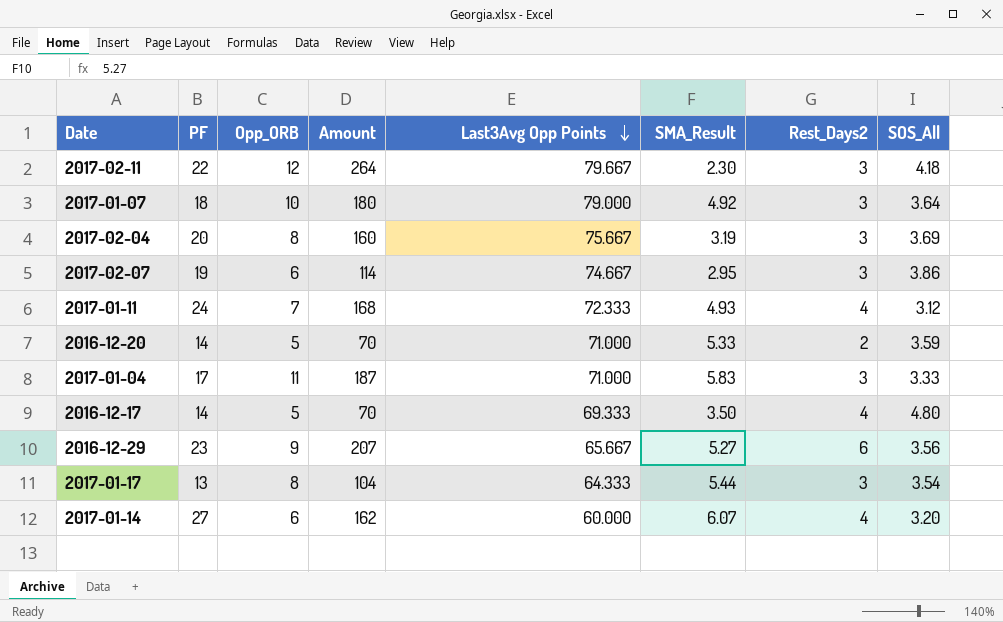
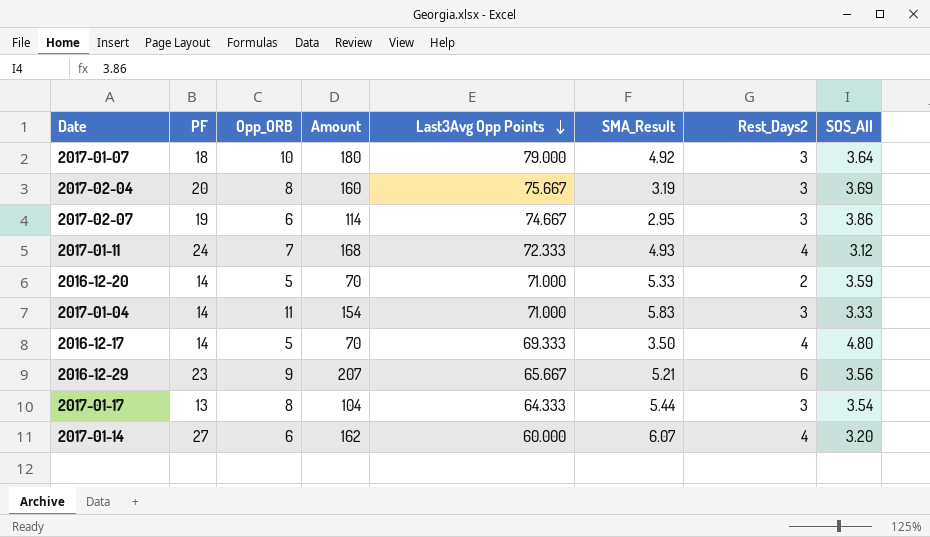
row 2017-02-11: 22 | 12 | 264 | 79.667 | 2.30 | 3 | 4.18 -> none
2017-01-04 | PF: 17 -> 14
2017-01-04 | Amount: 187 -> 154
2016-12-29 | SMA_Result: 5.27 -> 5.21

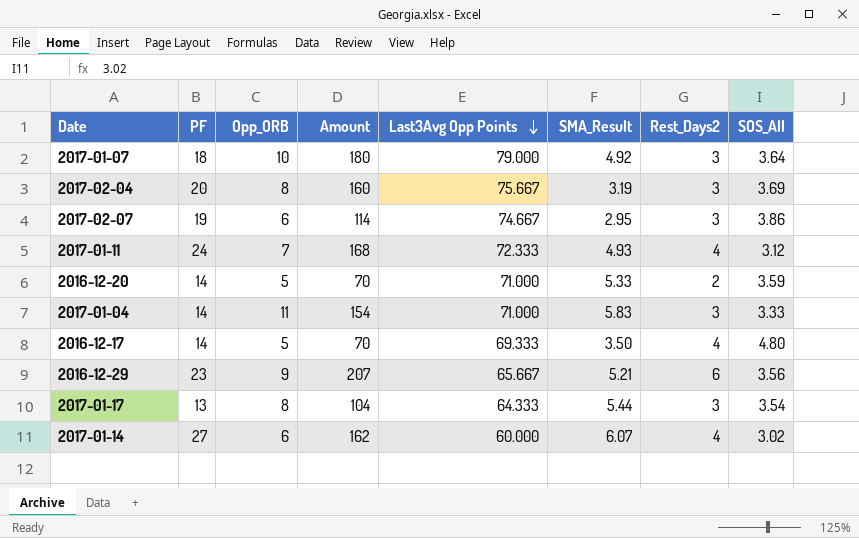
2017-01-14 | SOS_All: 3.20 -> 3.02

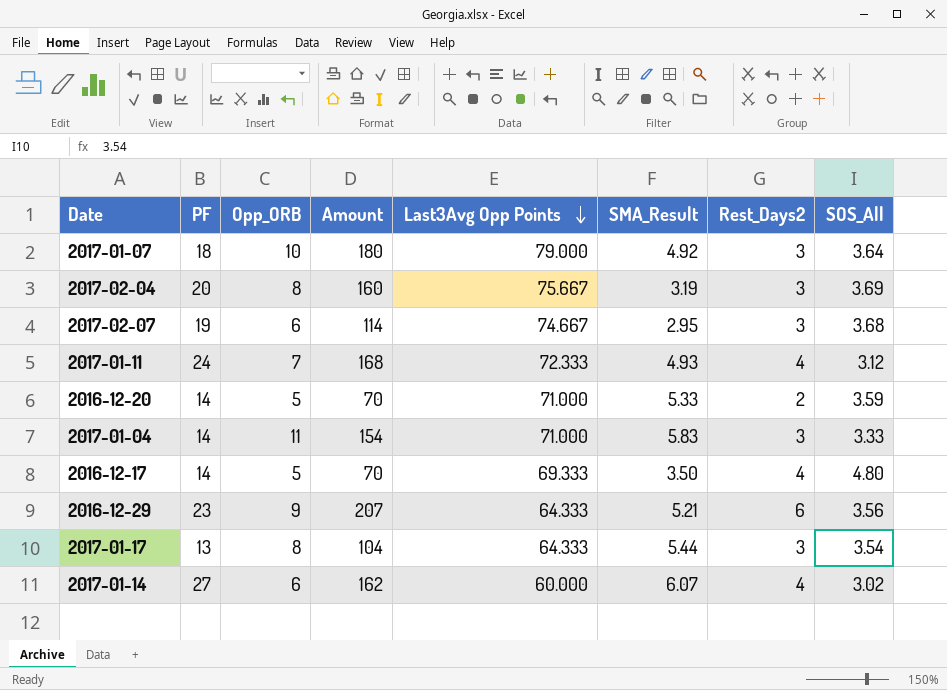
2017-02-07 | SOS_All: 3.86 -> 3.68
2016-12-29 | Last3Avg Opp Points: 65.667 -> 64.333

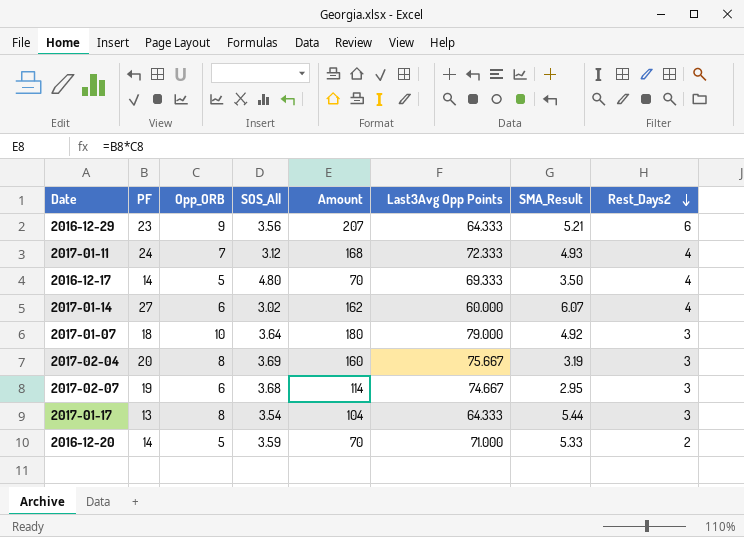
row order: Last3Avg Opp Points descending -> Rest_Days2 descending
column SOS_All | position: 8 -> 4
row 2017-01-04: 14 | 11 | 154 | 71.000 | 5.83 | 3 | 3.33 -> none

